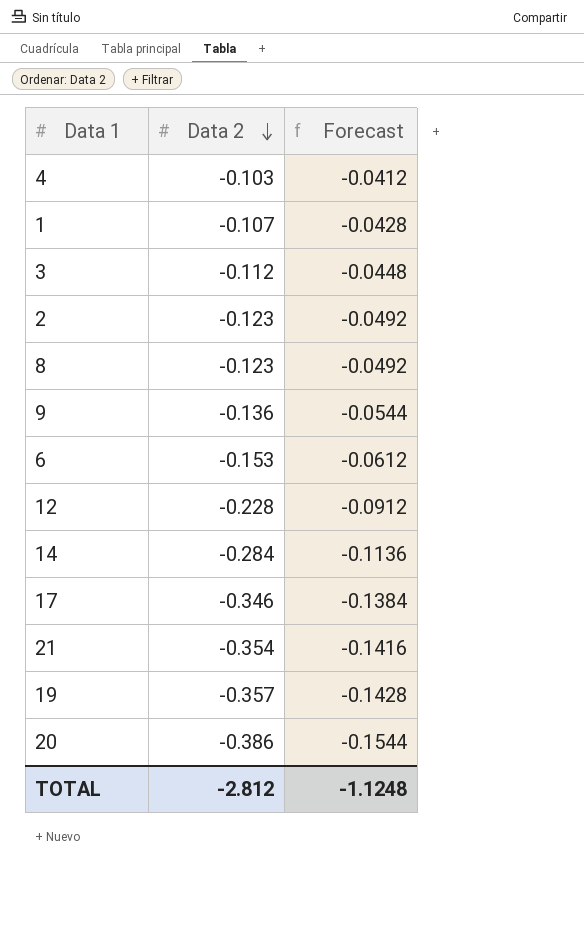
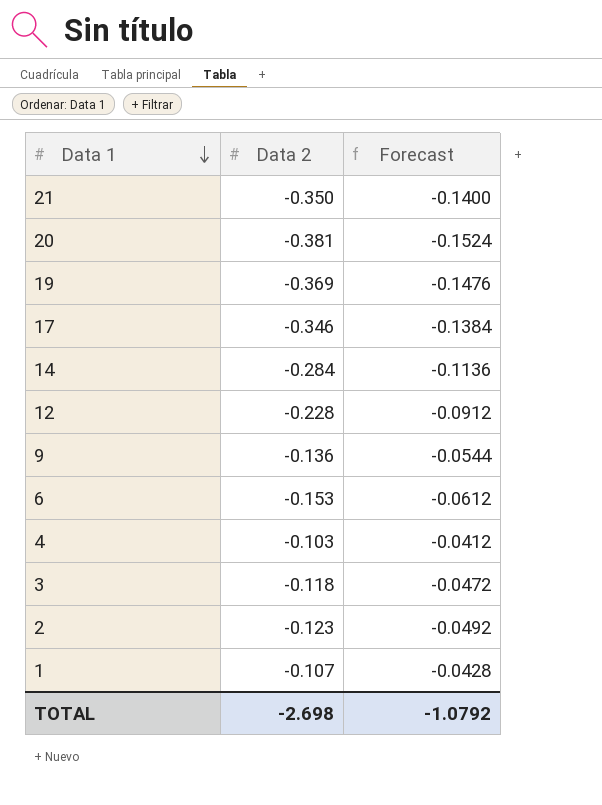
row order: Data 2 descending -> Data 1 descending
row 8: -0.123 | -0.0492 -> none
21 | Data 2: -0.354 -> -0.350
21 | Forecast: -0.1416 -> -0.1400
20 | Data 2: -0.386 -> -0.381
20 | Forecast: -0.1544 -> -0.1524
19 | Data 2: -0.357 -> -0.369
19 | Forecast: -0.1428 -> -0.1476
3 | Data 2: -0.112 -> -0.118
3 | Forecast: -0.0448 -> -0.0472
TOTAL | Data 2: -2.812 -> -2.698
TOTAL | Forecast: -1.1248 -> -1.0792

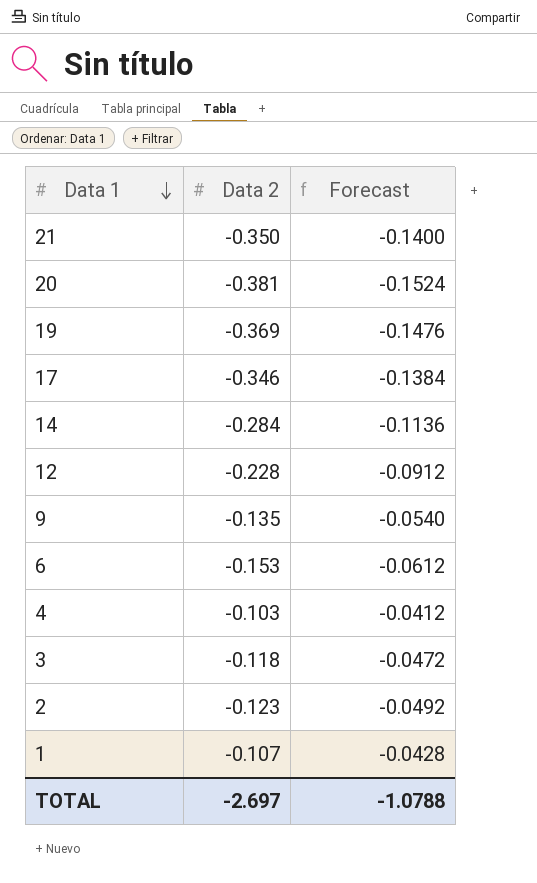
9 | Data 2: -0.136 -> -0.135
9 | Forecast: -0.0544 -> -0.0540
TOTAL | Data 2: -2.698 -> -2.697
TOTAL | Forecast: -1.0792 -> -1.0788

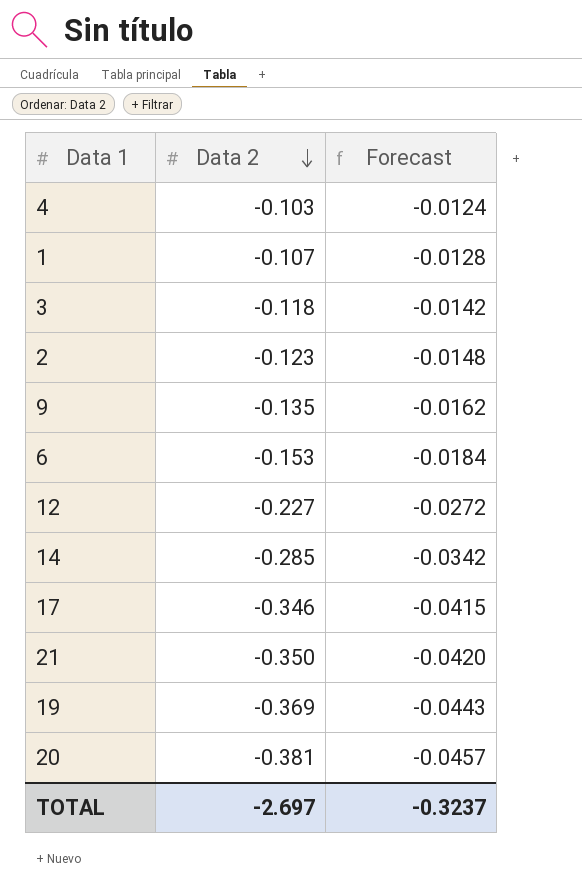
row order: Data 1 descending -> Data 2 descending
column Forecast | formula: [Data 2] * 0.4 -> [Data 2] * 0.12
12 | Data 2: -0.228 -> -0.227
14 | Data 2: -0.284 -> -0.285
TOTAL | Forecast: -1.0788 -> -0.3237

